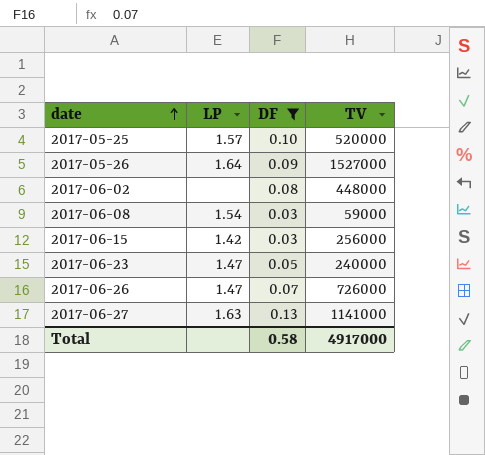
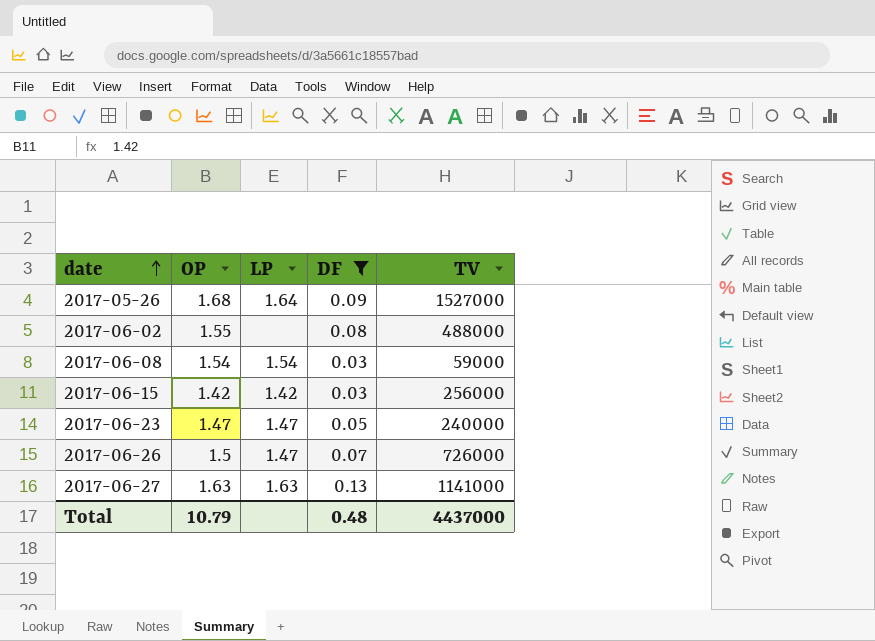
column OP | position: none -> 2
row 2017-05-25: 1.57 | 0.10 | 520000 -> none
2017-06-02 | TV: 448000 -> 488000
Total | DF: 0.58 -> 0.48
Total | TV: 4917000 -> 4437000

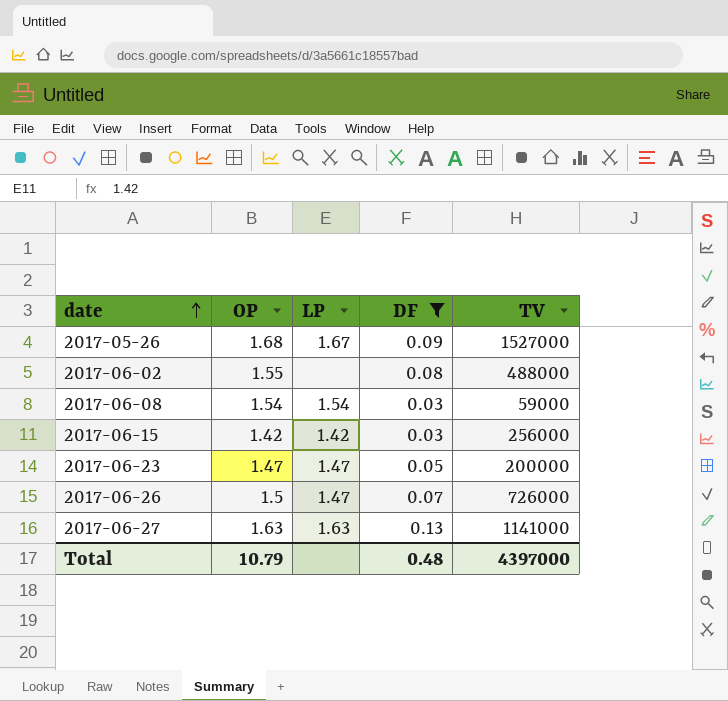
2017-05-26 | LP: 1.64 -> 1.67
2017-06-23 | TV: 240000 -> 200000
Total | TV: 4437000 -> 4397000

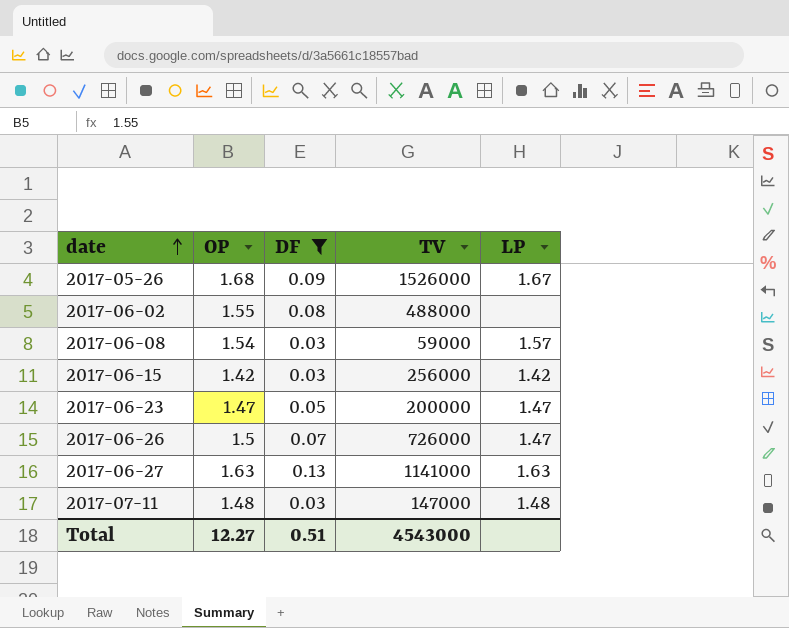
column LP | position: 3 -> 5
2017-05-26 | TV: 1527000 -> 1526000
2017-06-08 | LP: 1.54 -> 1.57
row 2017-07-11: none -> 1.48 | 0.03 | 147000 | 1.48
Total | OP: 10.79 -> 12.27
Total | DF: 0.48 -> 0.51
Total | TV: 4397000 -> 4543000

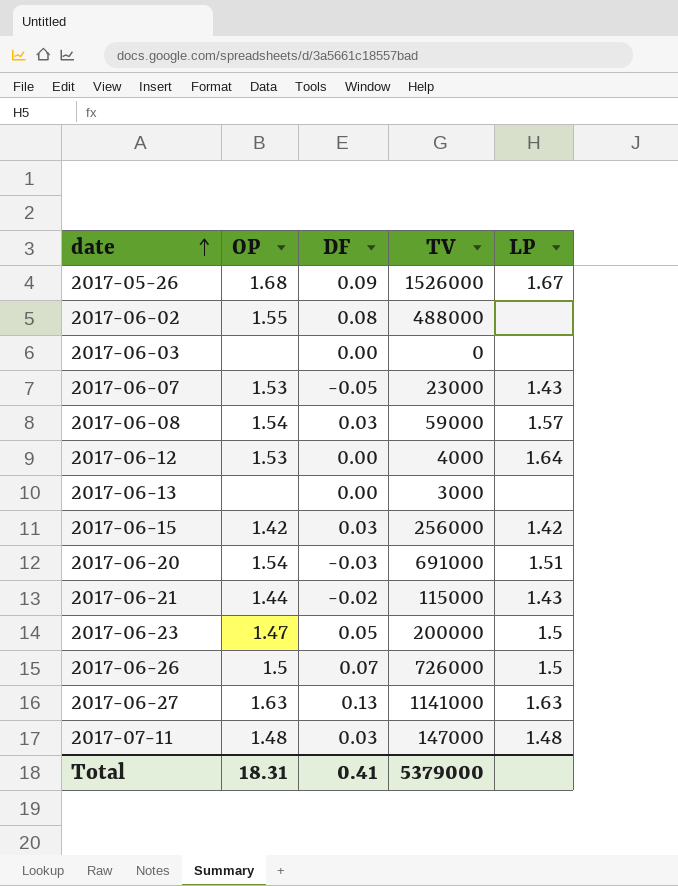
filter: DF >= 0.03 -> none
2017-06-23 | LP: 1.47 -> 1.5
2017-06-26 | LP: 1.47 -> 1.5
Total | OP: 12.27 -> 18.31
Total | DF: 0.51 -> 0.41
Total | TV: 4543000 -> 5379000

